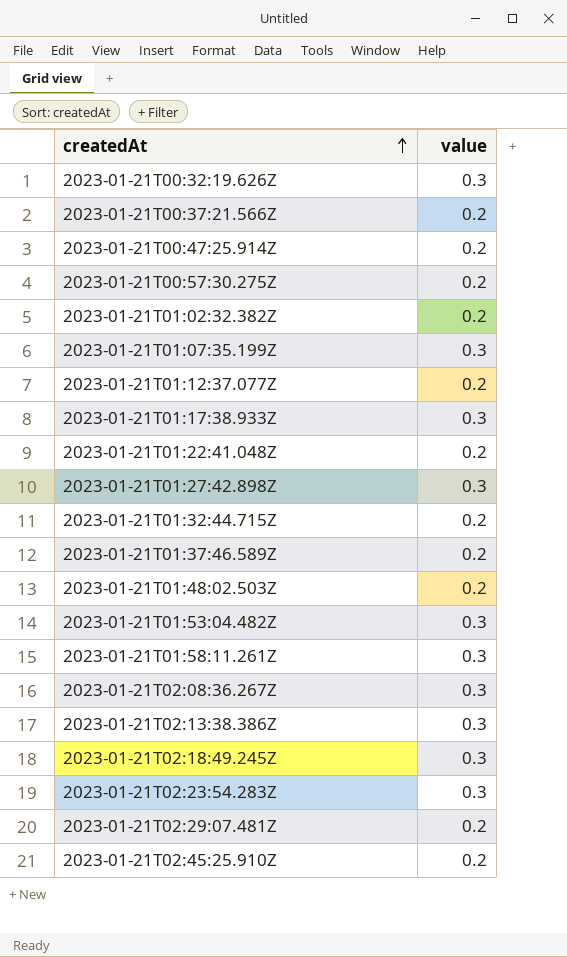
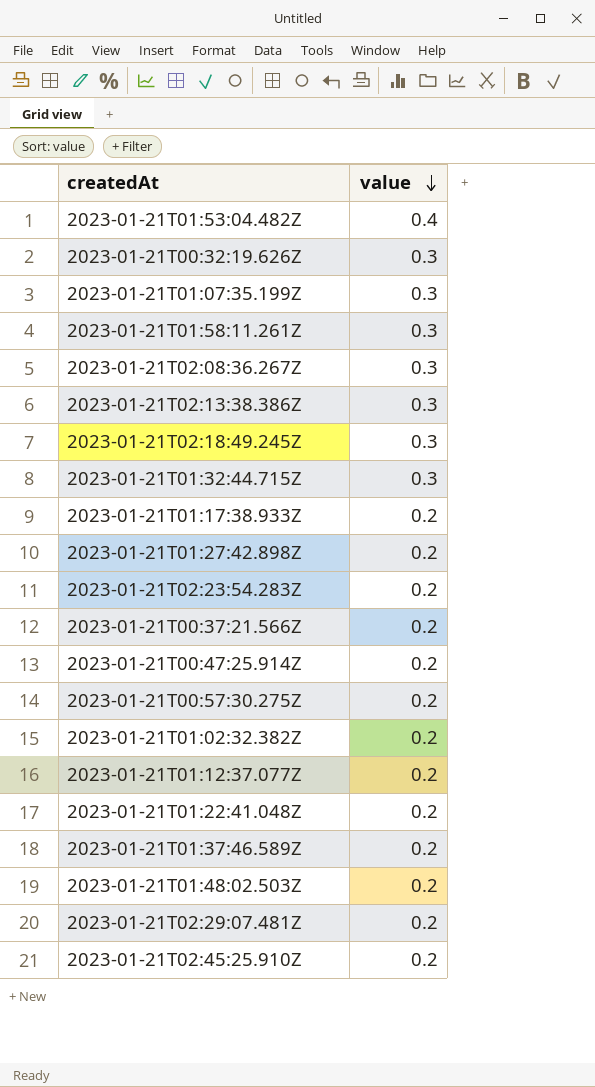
row order: createdAt ascending -> value descending
2023-01-21T01:53:04.482Z | value: 0.3 -> 0.4
2023-01-21T01:32:44.715Z | value: 0.2 -> 0.3
2023-01-21T01:17:38.933Z | value: 0.3 -> 0.2
2023-01-21T01:27:42.898Z | value: 0.3 -> 0.2
2023-01-21T02:23:54.283Z | value: 0.3 -> 0.2

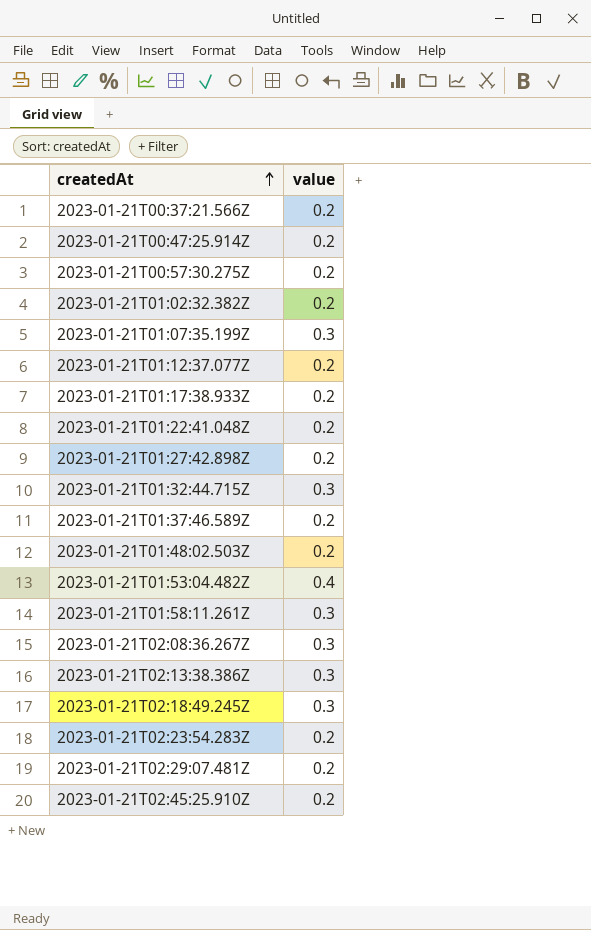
row order: value descending -> createdAt ascending
row 2023-01-21T00:32:19.626Z: 0.3 -> none

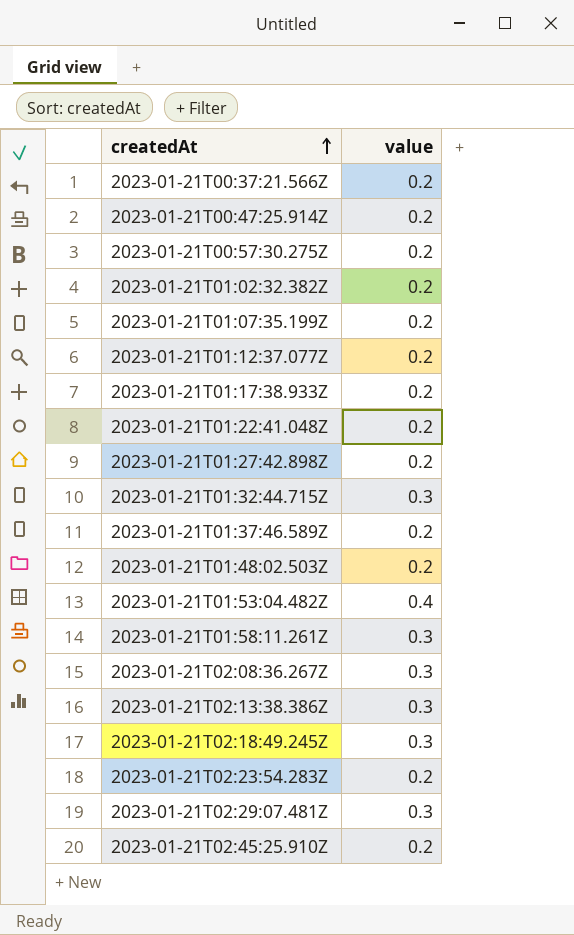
2023-01-21T01:07:35.199Z | value: 0.3 -> 0.2
2023-01-21T02:29:07.481Z | value: 0.2 -> 0.3

